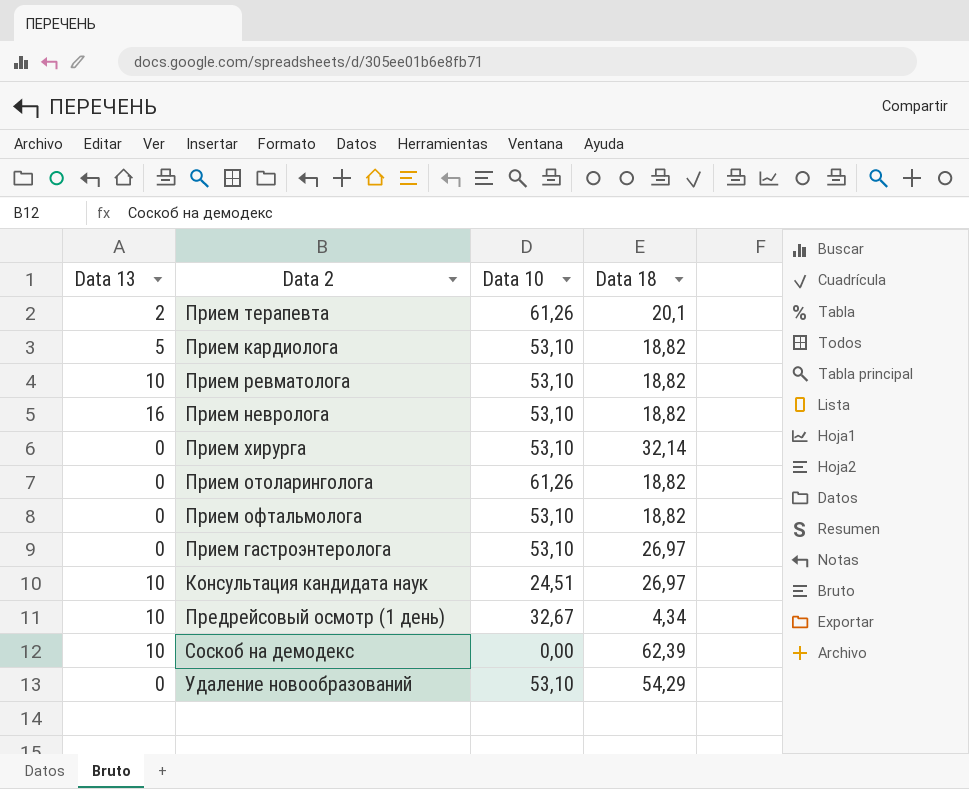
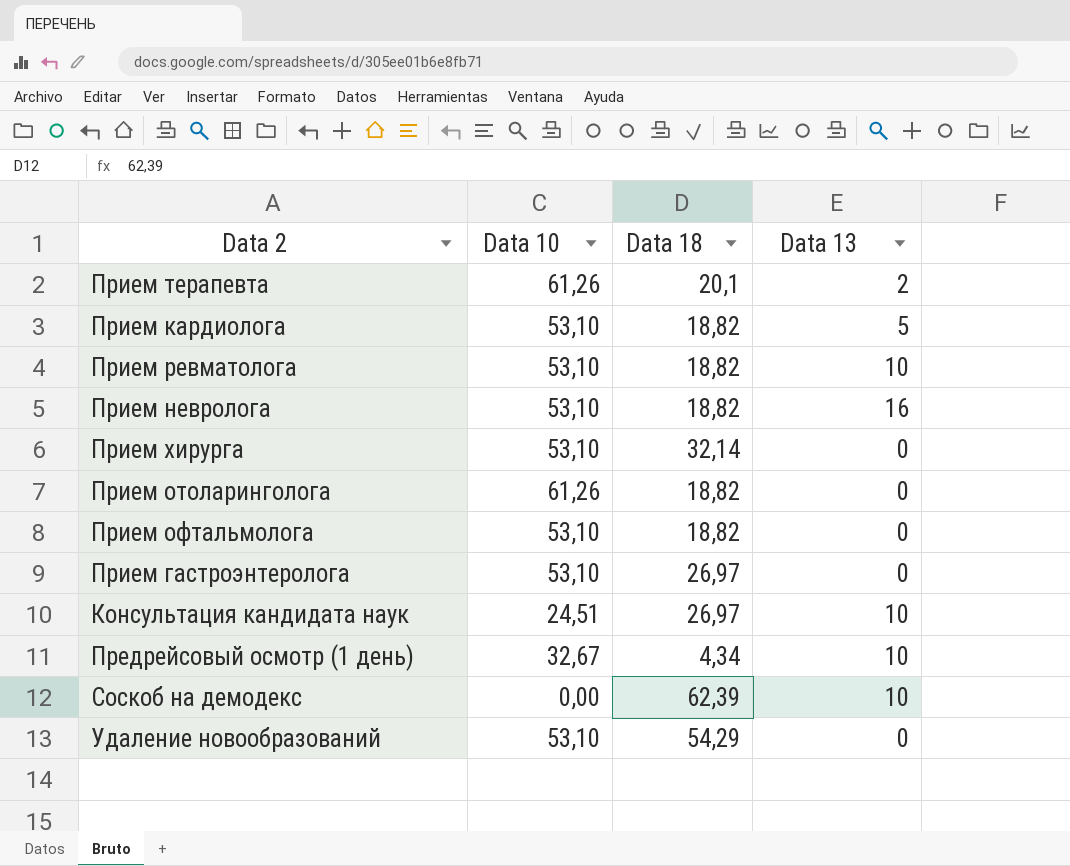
column Data 13 | position: 1 -> 4

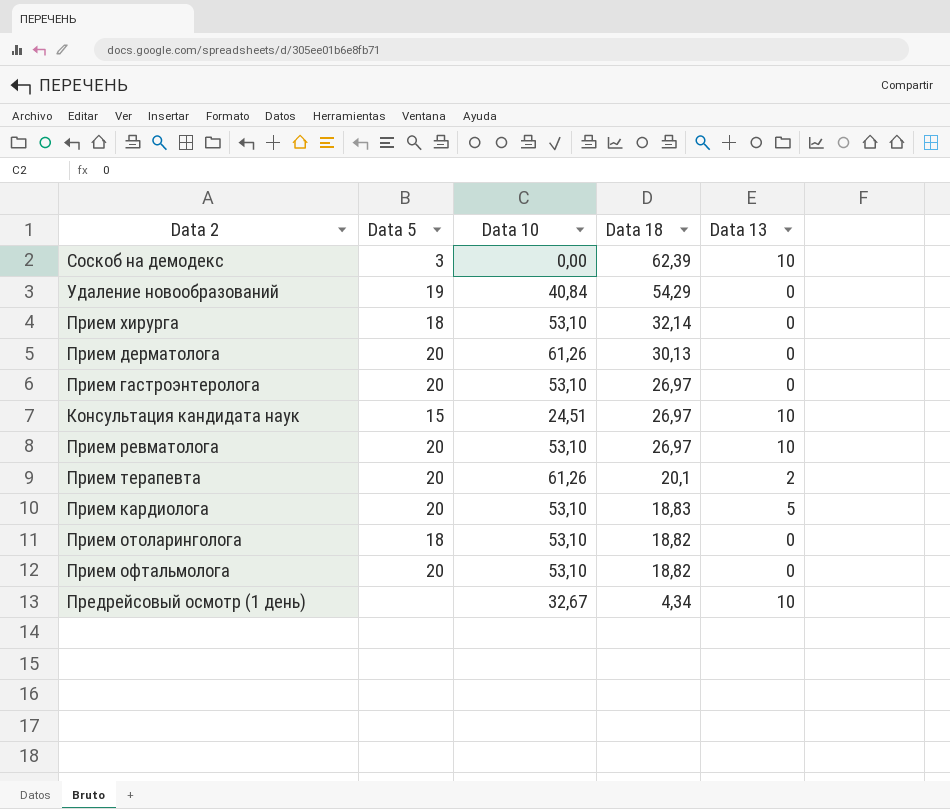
row order: none -> Data 18 descending
column Data 5 | position: none -> 2
row Прием невролога: 53,10 | 18,82 | 16 -> none
Удаление новообразований | Data 10: 53,10 -> 40,84
row Прием дерматолога: none -> 20 | 61,26 | 30,13 | 0
Прием ревматолога | Data 18: 18,82 -> 26,97
Прием кардиолога | Data 18: 18,82 -> 18,83
Прием отоларинголога | Data 10: 61,26 -> 53,10

